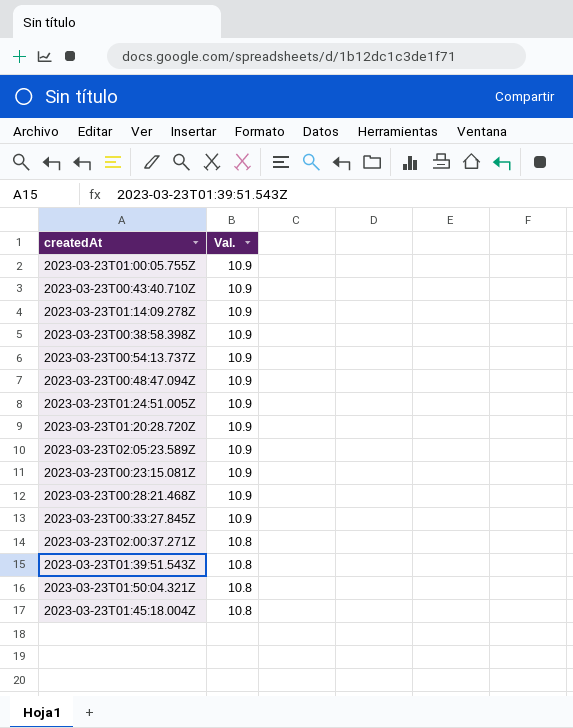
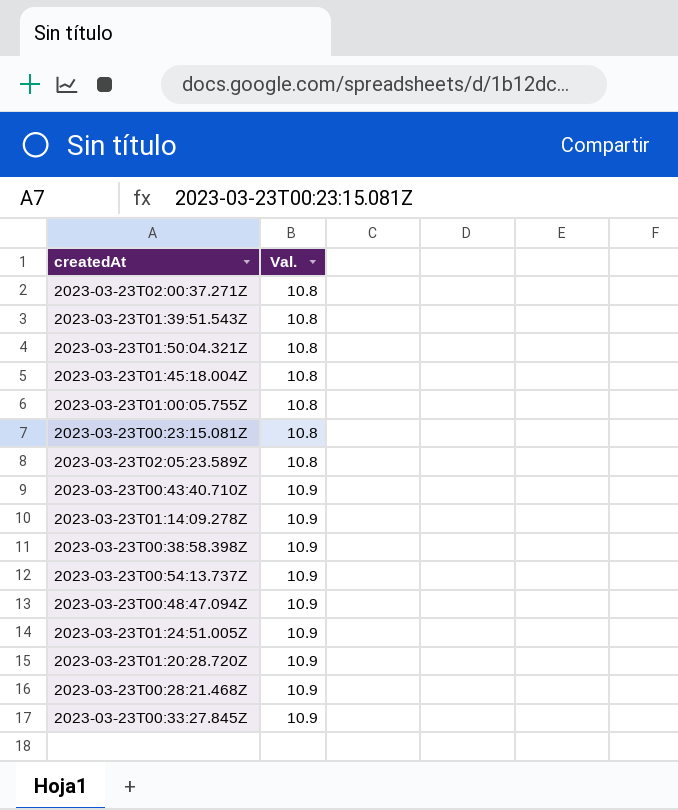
row order: Val. descending -> Val. ascending
2023-03-23T01:00:05.755Z | Val.: 10.9 -> 10.8
2023-03-23T00:23:15.081Z | Val.: 10.9 -> 10.8
2023-03-23T02:05:23.589Z | Val.: 10.9 -> 10.8

